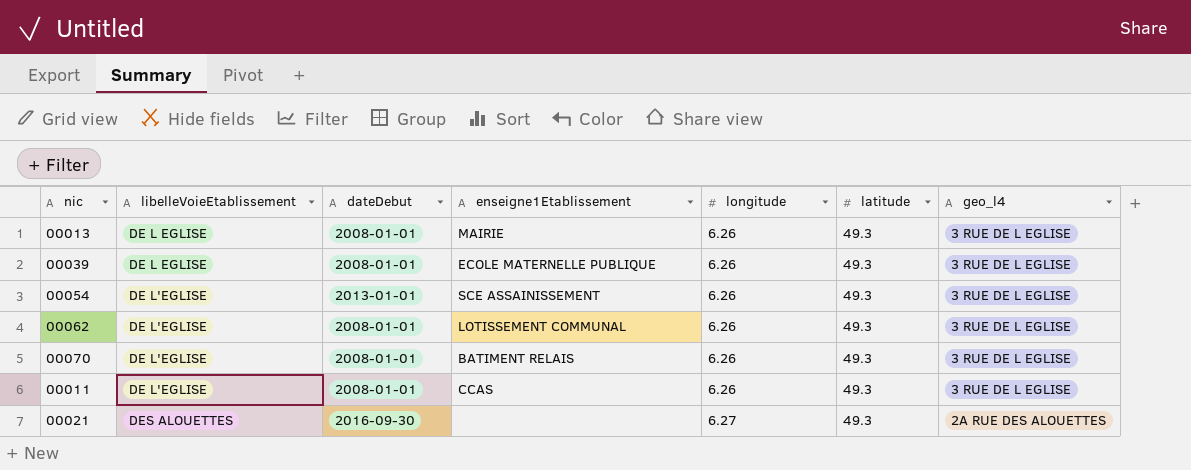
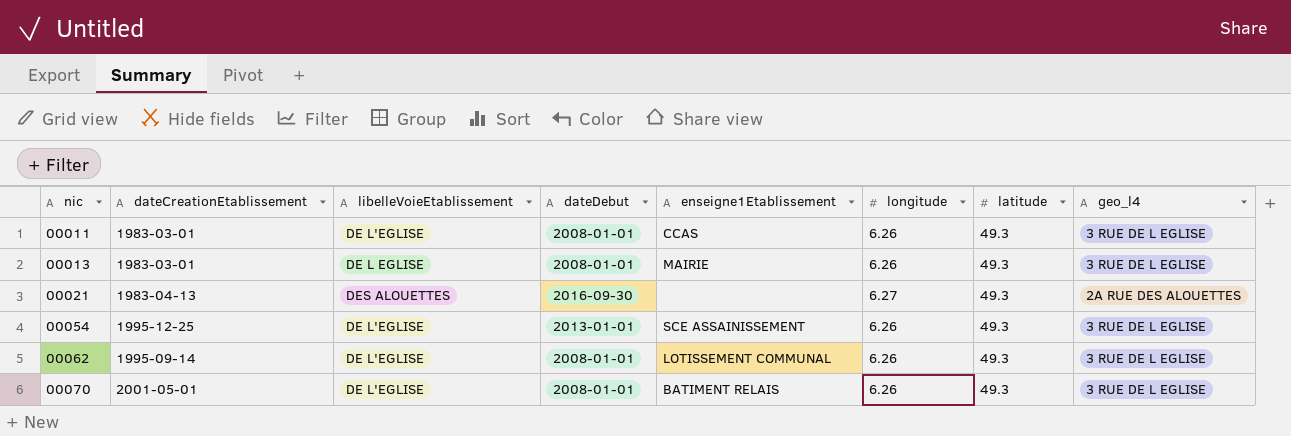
row order: libelleVoieEtablissement ascending -> nic ascending
column dateCreationEtablissement | position: none -> 2
row 00039: DE L EGLISE | 2008-01-01 | ECOLE MATERNELLE PUBLIQUE | 6.26 | 49.3 | 3 RUE DE L EGLISE -> none

